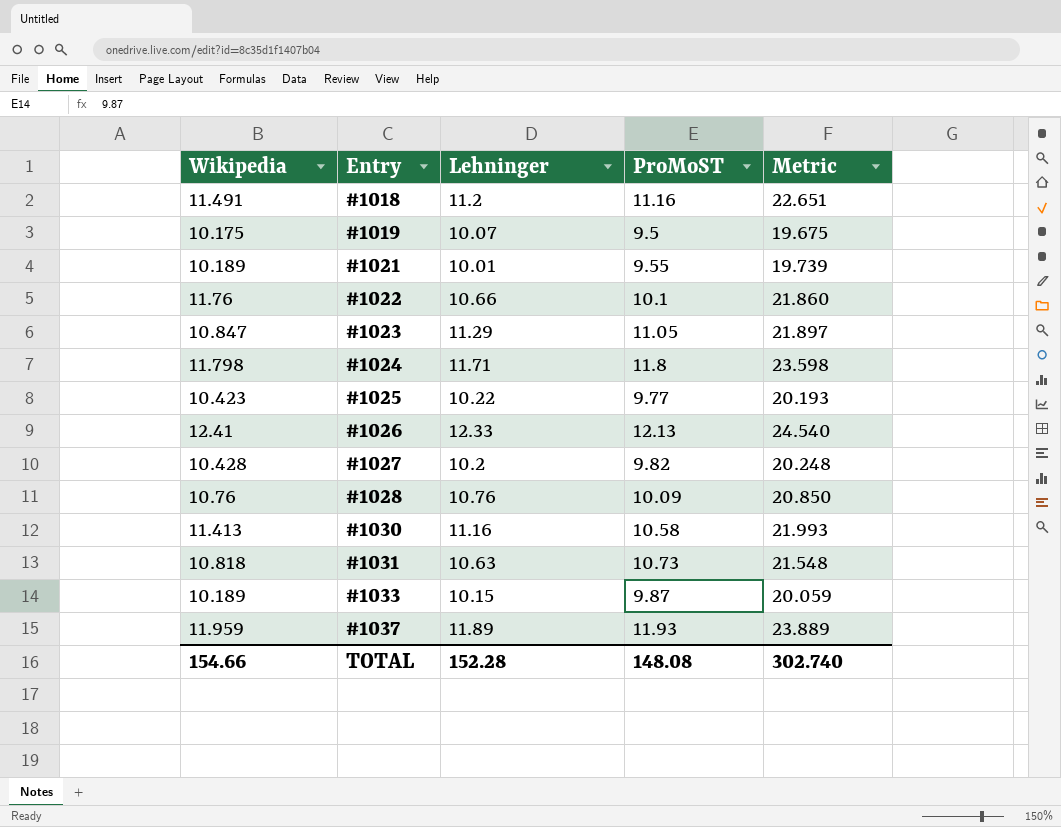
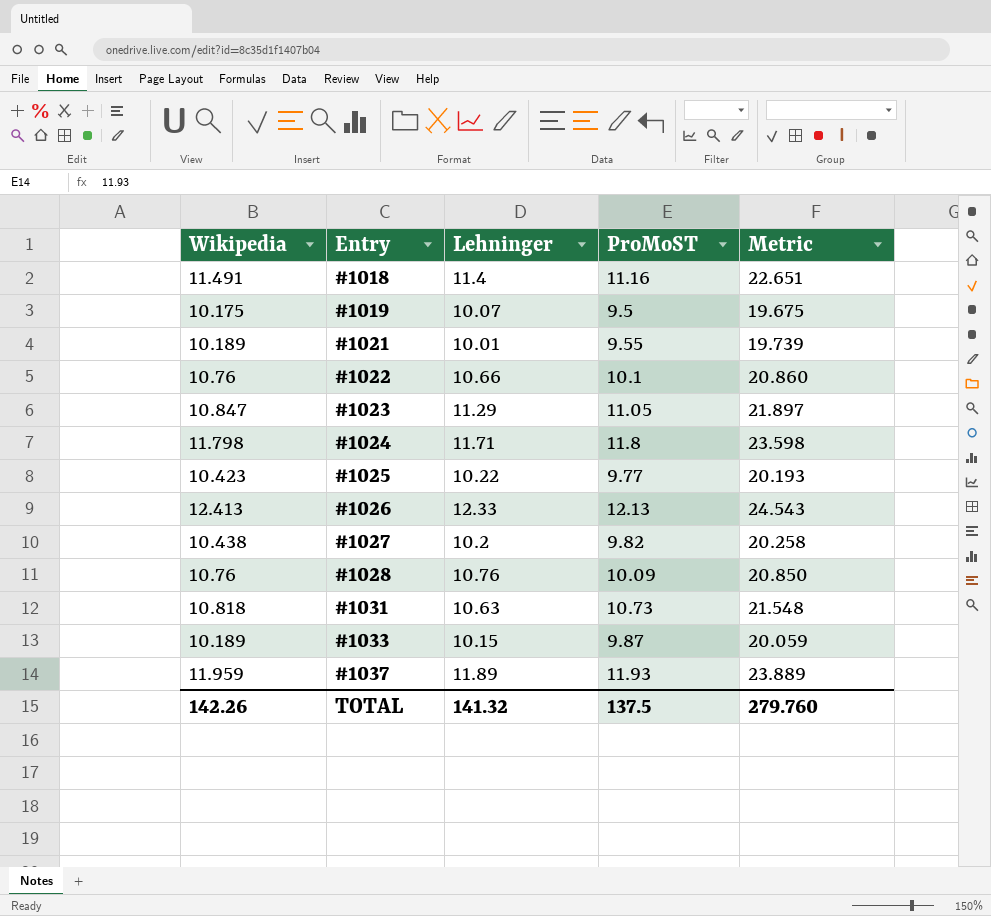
row #1030: 11.413 | 11.16 | 10.58 | 21.993 -> none
#1018 | Lehninger: 11.2 -> 11.4
#1022 | Wikipedia: 11.76 -> 10.76
#1022 | Metric: 21.860 -> 20.860
#1026 | Wikipedia: 12.41 -> 12.413
#1026 | Metric: 24.540 -> 24.543
#1027 | Wikipedia: 10.428 -> 10.438
#1027 | Metric: 20.248 -> 20.258
TOTAL | Wikipedia: 154.66 -> 142.26
TOTAL | Lehninger: 152.28 -> 141.32
TOTAL | ProMoST: 148.08 -> 137.5
TOTAL | Metric: 302.740 -> 279.760

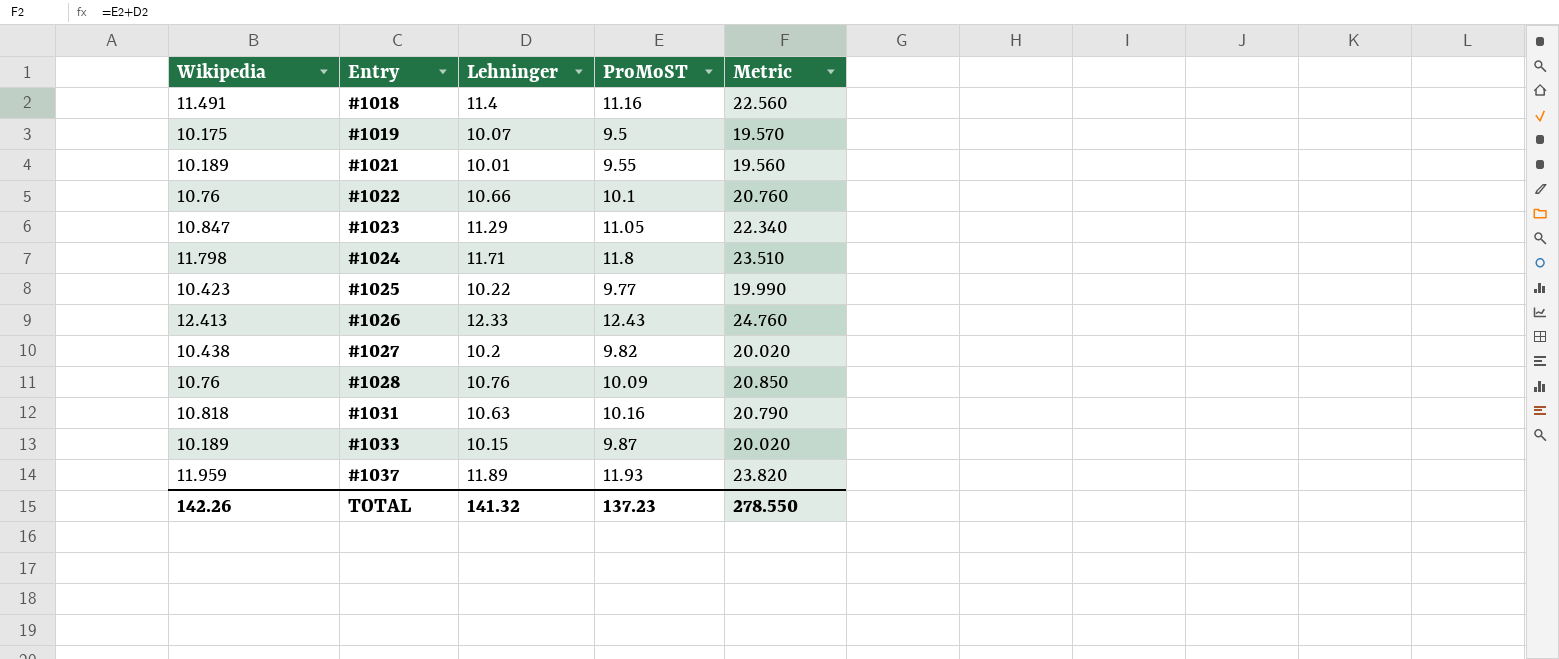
column Metric | formula: [Wikipedia] + [ProMoST] -> [Lehninger] + [ProMoST]
#1026 | ProMoST: 12.13 -> 12.43
#1031 | ProMoST: 10.73 -> 10.16
TOTAL | ProMoST: 137.5 -> 137.23
TOTAL | Metric: 279.760 -> 278.550

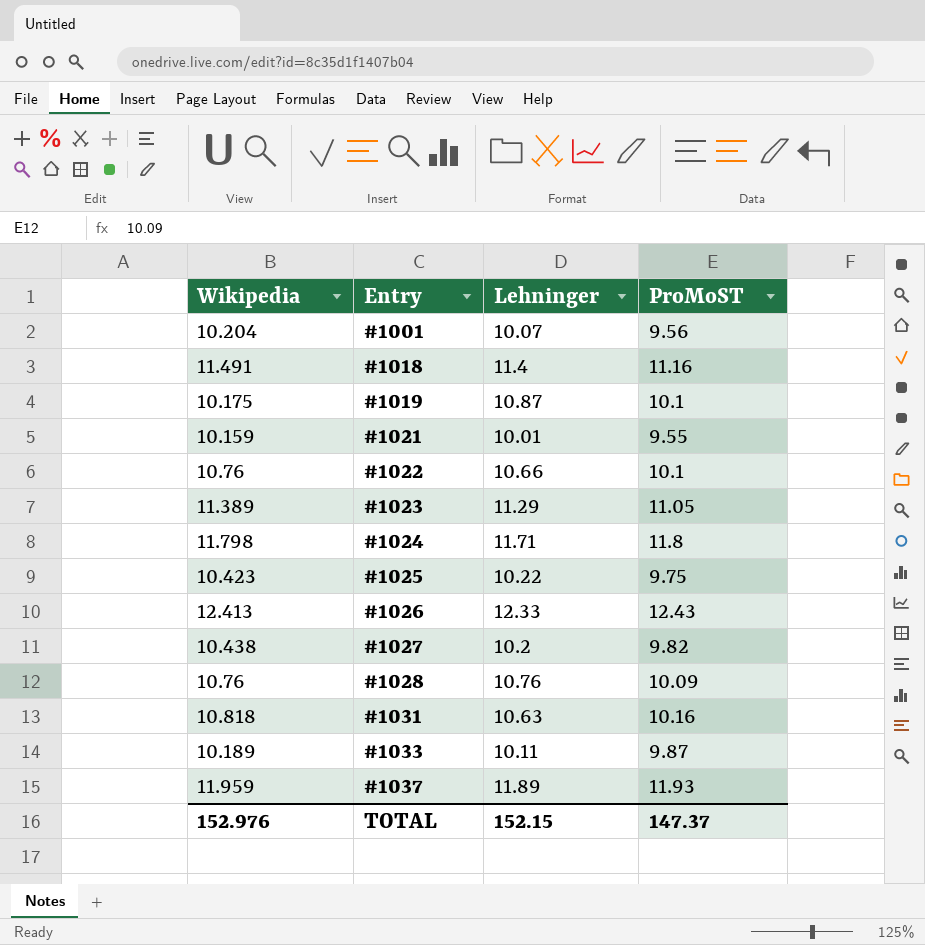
column Metric | formula: [Lehninger] + [ProMoST] -> none
row #1001: none -> 10.204 | 10.07 | 9.56
#1019 | Lehninger: 10.07 -> 10.87
#1019 | ProMoST: 9.5 -> 10.1
#1021 | Wikipedia: 10.189 -> 10.159
#1023 | Wikipedia: 10.847 -> 11.389
#1025 | ProMoST: 9.77 -> 9.75
#1033 | Lehninger: 10.15 -> 10.11
TOTAL | Wikipedia: 142.26 -> 152.976
TOTAL | Lehninger: 141.32 -> 152.15
TOTAL | ProMoST: 137.23 -> 147.37

